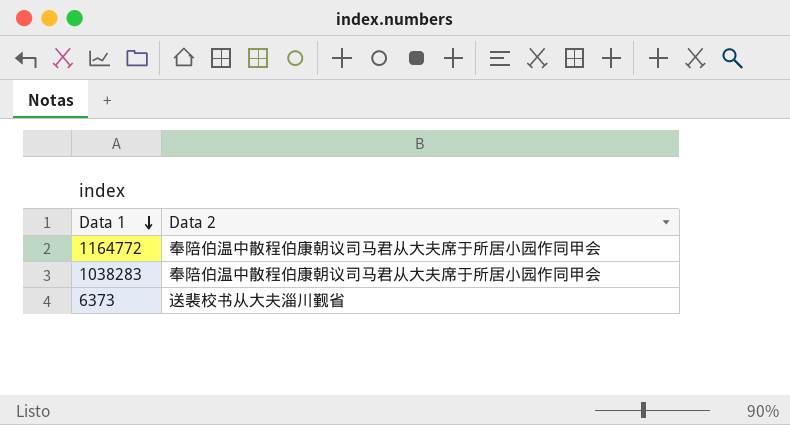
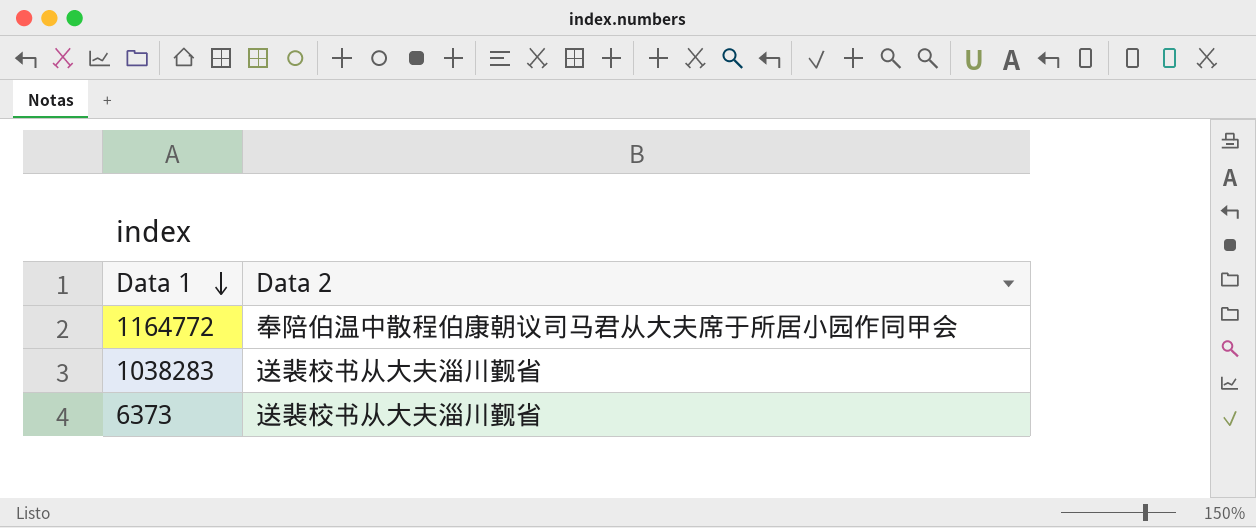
1038283 | Data 2: 奉陪伯温中散程伯康朝议司马君从大夫席于所居小园作同甲会 -> 送裴校书从大夫淄川觐省

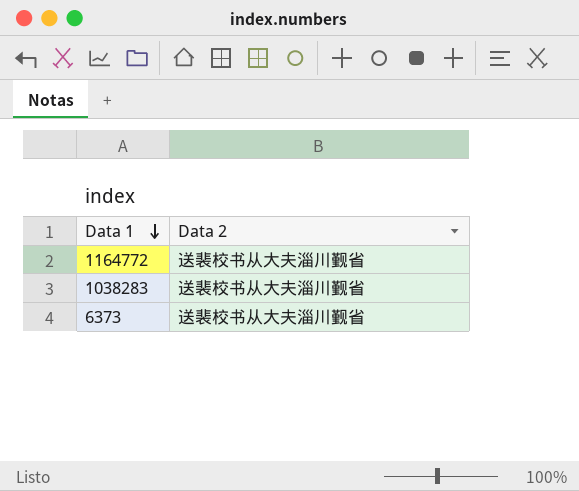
1164772 | Data 2: 奉陪伯温中散程伯康朝议司马君从大夫席于所居小园作同甲会 -> 送裴校书从大夫淄川觐省

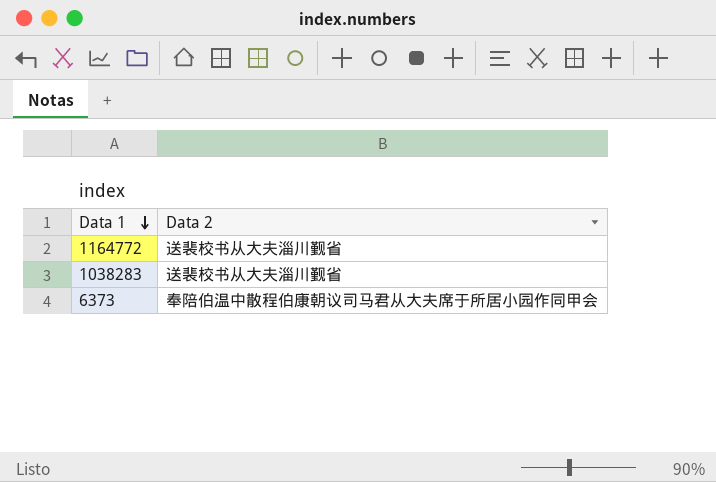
6373 | Data 2: 送裴校书从大夫淄川觐省 -> 奉陪伯温中散程伯康朝议司马君从大夫席于所居小园作同甲会

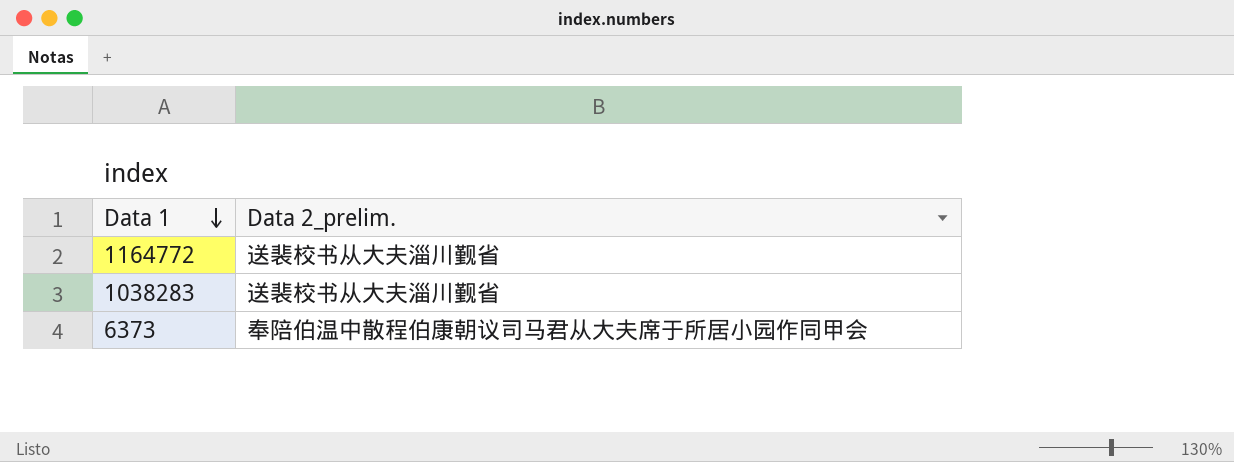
column name: Data 2 -> Data 2_prelim.

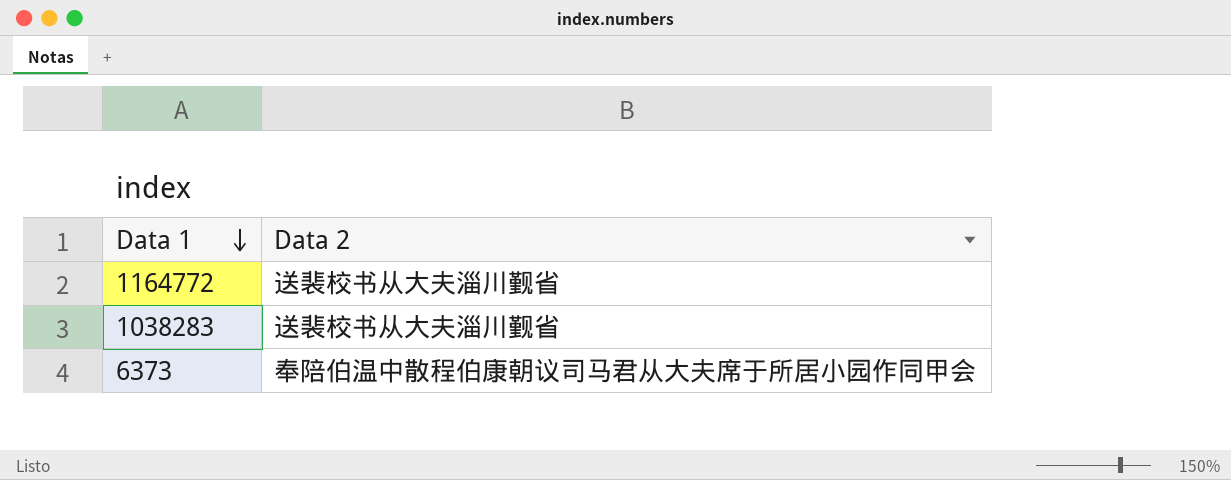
column name: Data 2_prelim. -> Data 2

